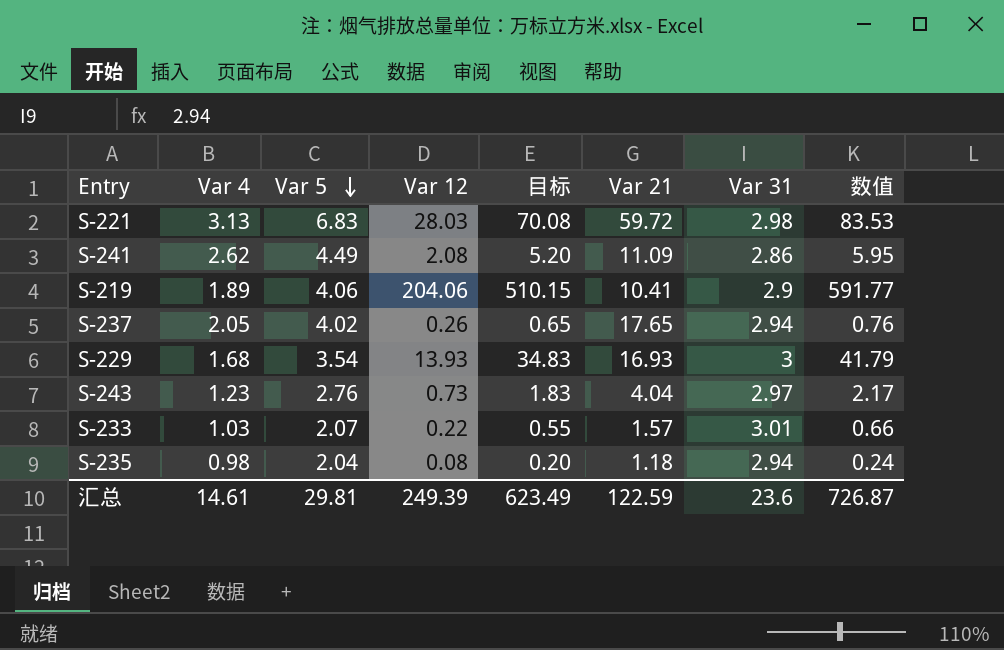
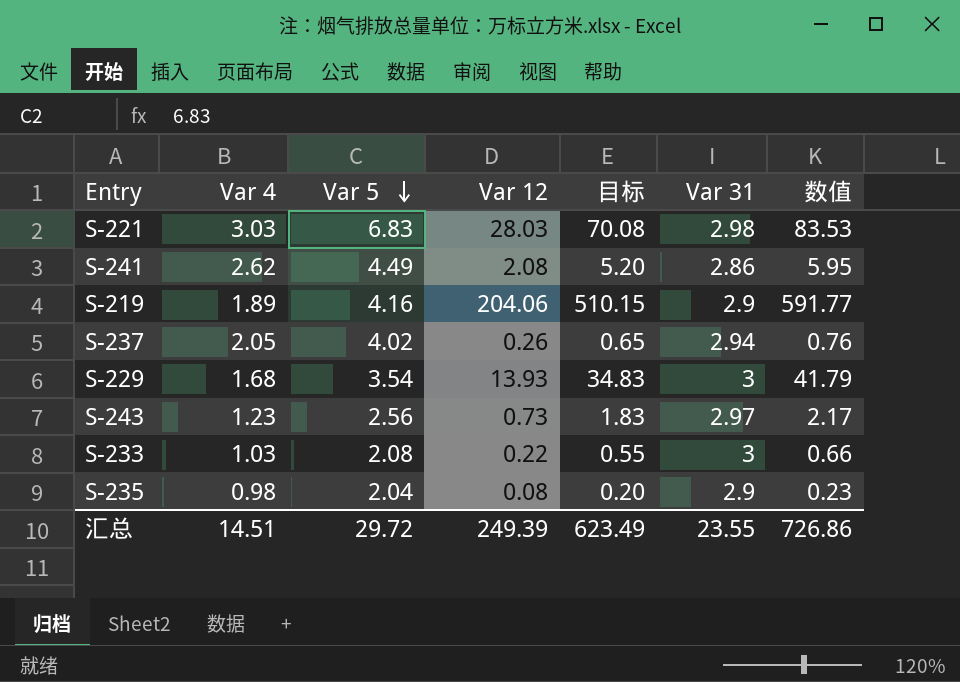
column Var 21 | position: 6 -> none
S-221 | Var 4: 3.13 -> 3.03
S-219 | Var 5: 4.06 -> 4.16
S-243 | Var 5: 2.76 -> 2.56
S-233 | Var 5: 2.07 -> 2.08
S-233 | Var 31: 3.01 -> 3
S-235 | Var 31: 2.94 -> 2.9
S-235 | 数值: 0.24 -> 0.23
汇总 | Var 4: 14.61 -> 14.51
汇总 | Var 5: 29.81 -> 29.72
汇总 | Var 31: 23.6 -> 23.55
汇总 | 数值: 726.87 -> 726.86

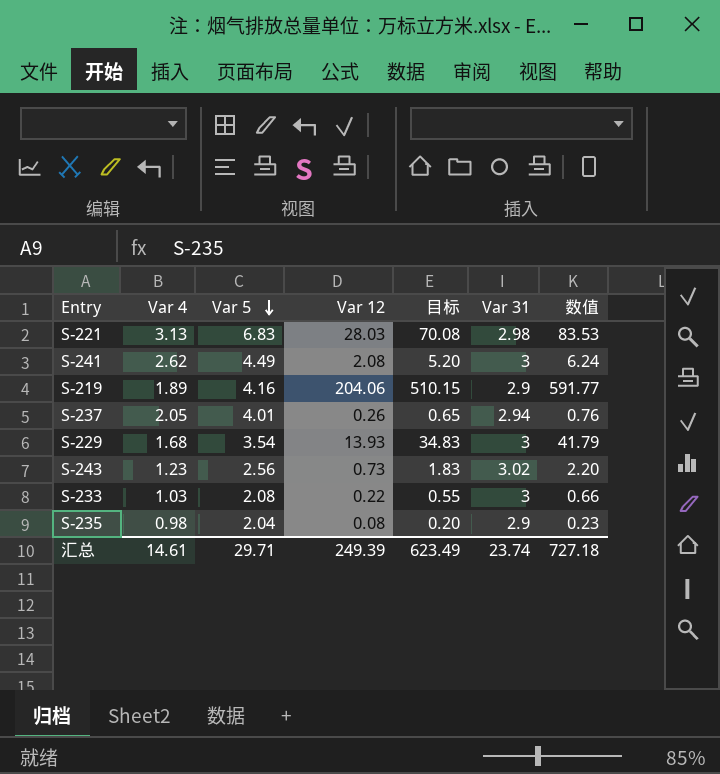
S-221 | Var 4: 3.03 -> 3.13
S-241 | Var 31: 2.86 -> 3
S-241 | 数值: 5.95 -> 6.24
S-237 | Var 5: 4.02 -> 4.01
S-243 | Var 31: 2.97 -> 3.02
S-243 | 数值: 2.17 -> 2.20
汇总 | Var 4: 14.51 -> 14.61
汇总 | Var 5: 29.72 -> 29.71
汇总 | Var 31: 23.55 -> 23.74
汇总 | 数值: 726.86 -> 727.18

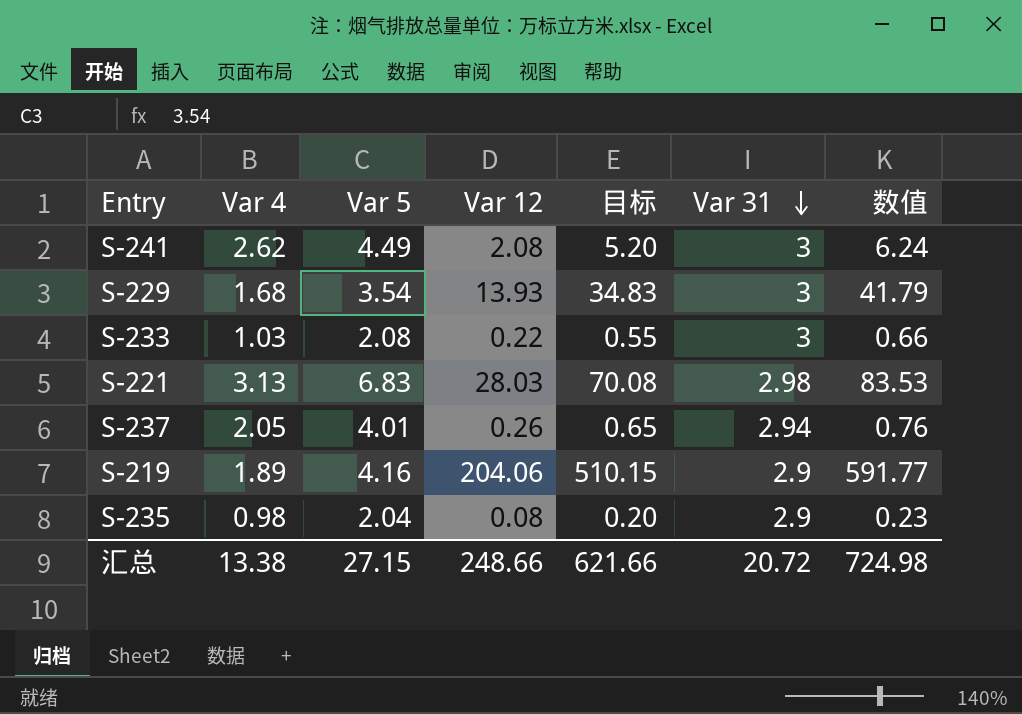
row order: Var 5 descending -> Var 31 descending
row S-243: 1.23 | 2.56 | 0.73 | 1.83 | 3.02 | 2.20 -> none
汇总 | Var 4: 14.61 -> 13.38
汇总 | Var 5: 29.71 -> 27.15
汇总 | Var 12: 249.39 -> 248.66
汇总 | 目标: 623.49 -> 621.66
汇总 | Var 31: 23.74 -> 20.72
汇总 | 数值: 727.18 -> 724.98

